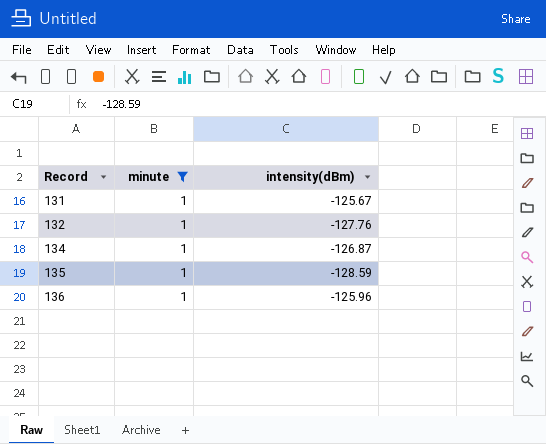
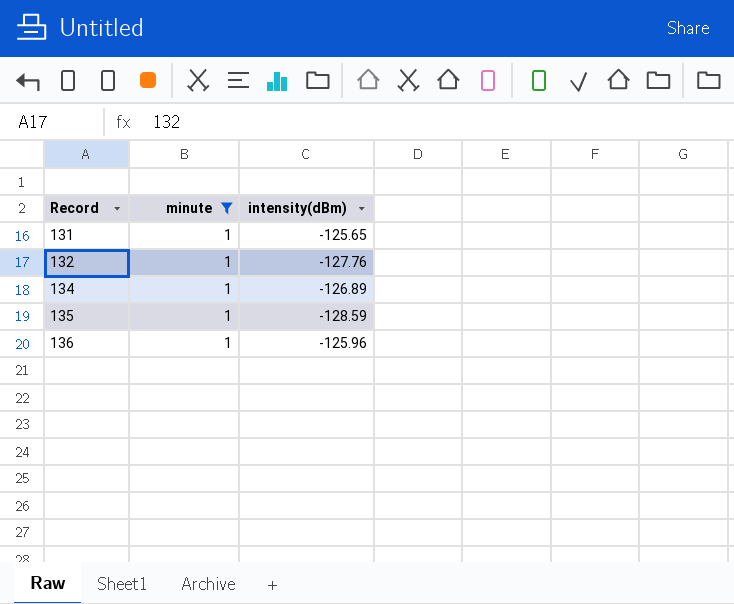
131 | intensity(dBm): -125.67 -> -125.65
134 | intensity(dBm): -126.87 -> -126.89

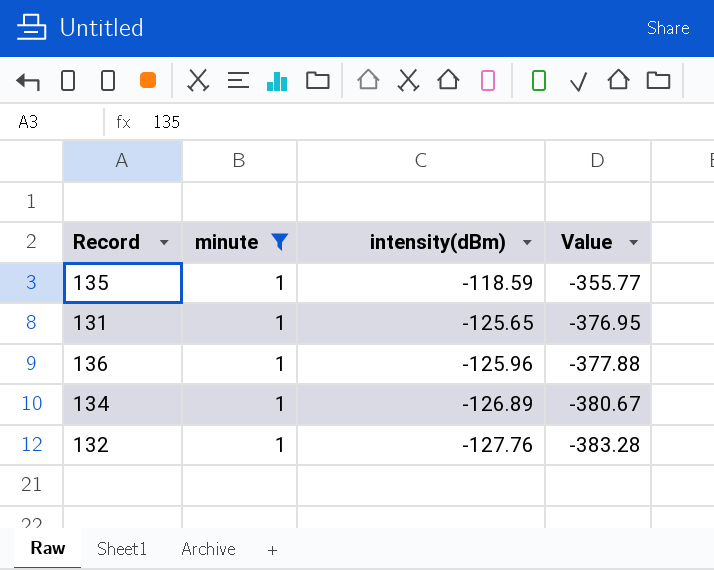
row order: Record ascending -> intensity(dBm) descending
column Value | formula: none -> [intensity(dBm)] * 3
135 | intensity(dBm): -128.59 -> -118.59

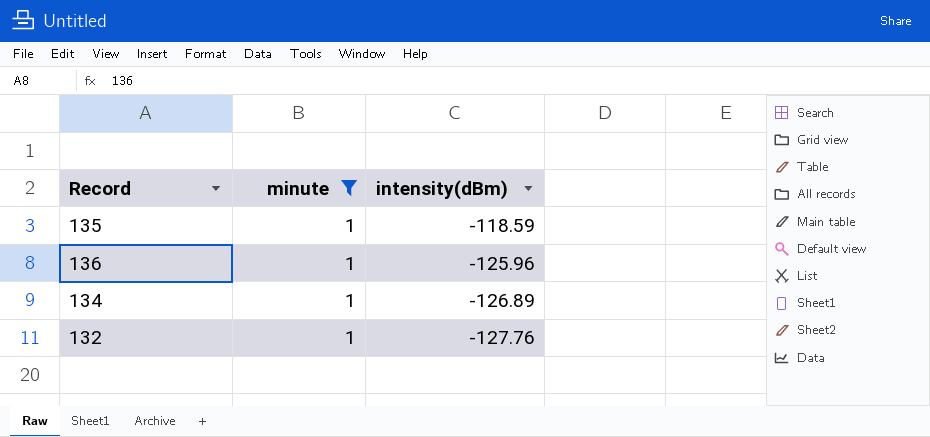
column Value | formula: [intensity(dBm)] * 3 -> none
row 131: 1 | -125.65 | -376.95 -> none

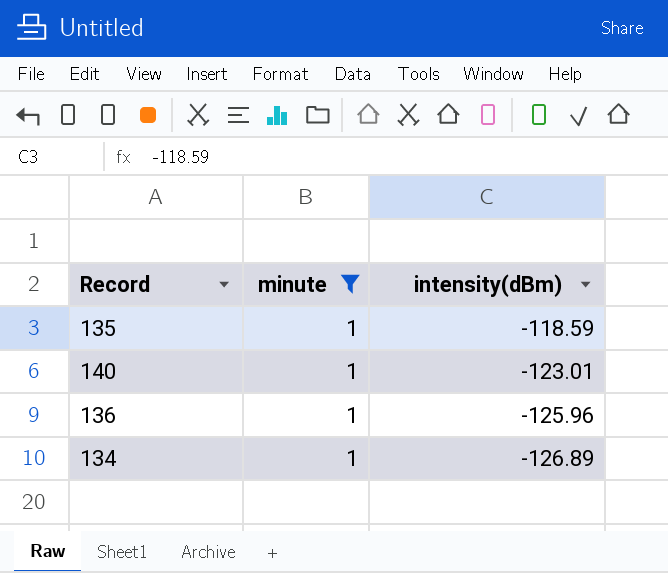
row 132: 1 | -127.76 -> none
row 140: none -> 1 | -123.01

